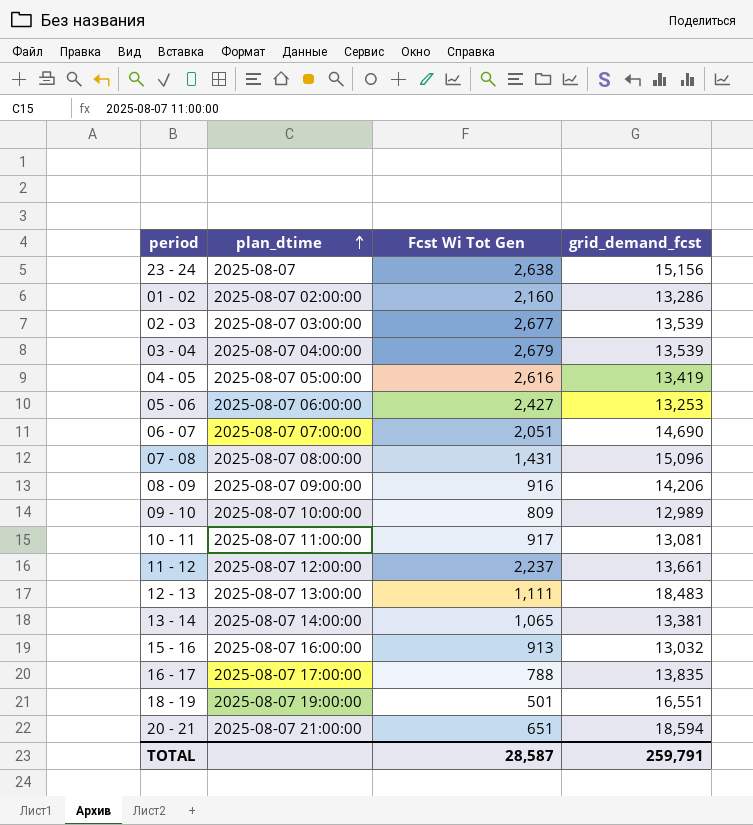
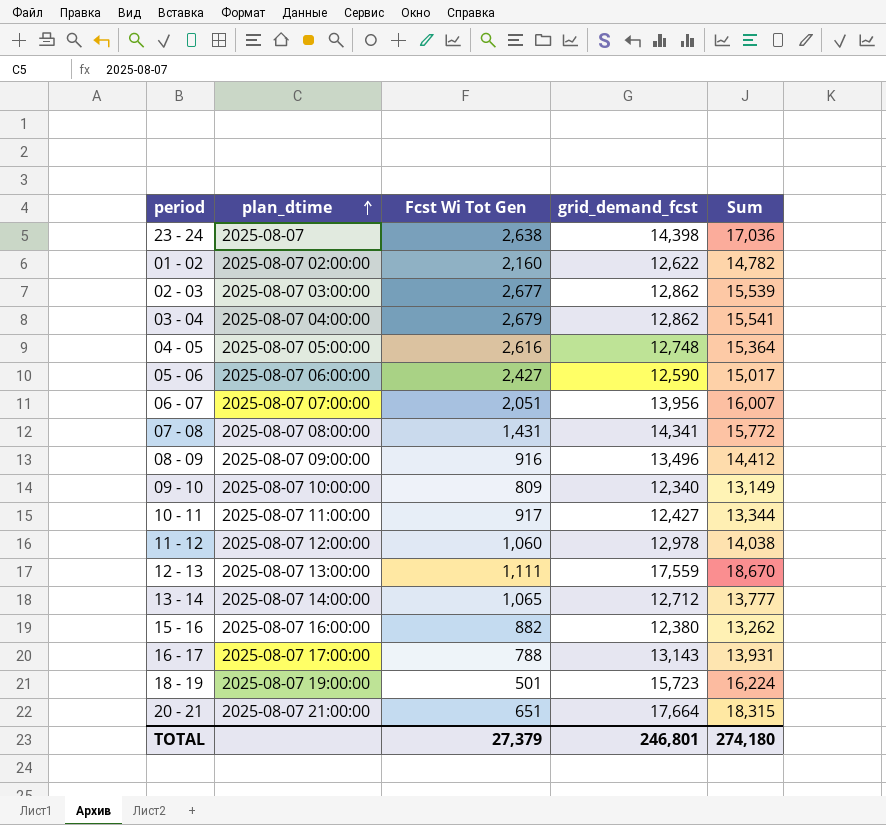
column Sum | formula: none -> [Fcst Wi Tot Gen] + [grid_demand_fcst]
23 - 24 | grid_demand_fcst: 15,156 -> 14,398
01 - 02 | grid_demand_fcst: 13,286 -> 12,622
02 - 03 | grid_demand_fcst: 13,539 -> 12,862
03 - 04 | grid_demand_fcst: 13,539 -> 12,862
04 - 05 | grid_demand_fcst: 13,419 -> 12,748
05 - 06 | grid_demand_fcst: 13,253 -> 12,590
06 - 07 | grid_demand_fcst: 14,690 -> 13,956
07 - 08 | grid_demand_fcst: 15,096 -> 14,341
08 - 09 | grid_demand_fcst: 14,206 -> 13,496
09 - 10 | grid_demand_fcst: 12,989 -> 12,340
10 - 11 | grid_demand_fcst: 13,081 -> 12,427
11 - 12 | Fcst Wi Tot Gen: 2,237 -> 1,060
11 - 12 | grid_demand_fcst: 13,661 -> 12,978
12 - 13 | grid_demand_fcst: 18,483 -> 17,559
13 - 14 | grid_demand_fcst: 13,381 -> 12,712
15 - 16 | Fcst Wi Tot Gen: 913 -> 882
15 - 16 | grid_demand_fcst: 13,032 -> 12,380
16 - 17 | grid_demand_fcst: 13,835 -> 13,143
18 - 19 | grid_demand_fcst: 16,551 -> 15,723
20 - 21 | grid_demand_fcst: 18,594 -> 17,664
TOTAL | Fcst Wi Tot Gen: 28,587 -> 27,379
TOTAL | grid_demand_fcst: 259,791 -> 246,801

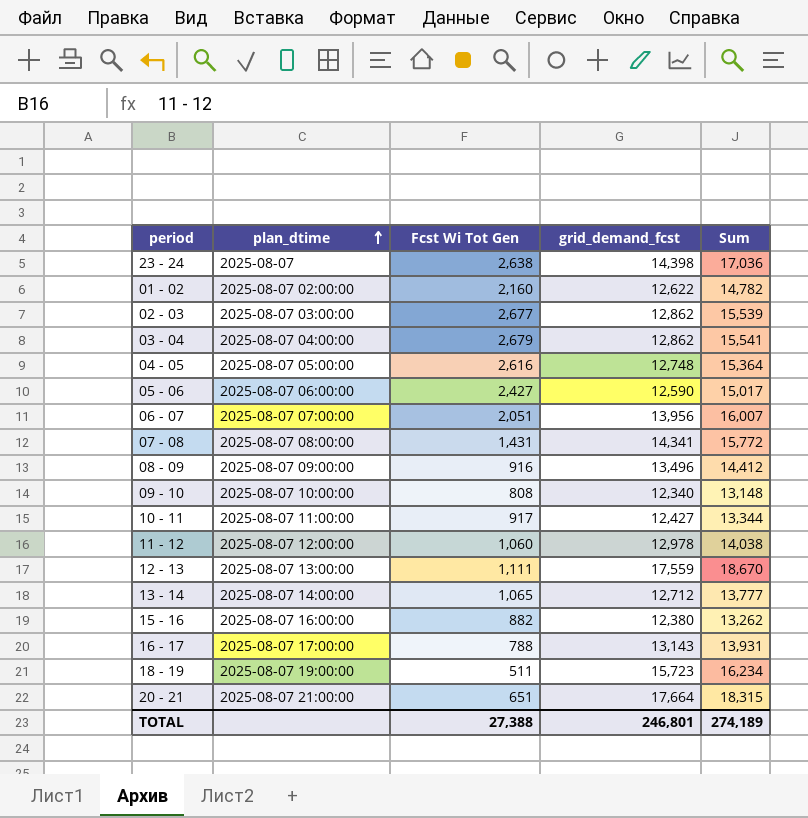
09 - 10 | Fcst Wi Tot Gen: 809 -> 808
09 - 10 | Sum: 13,149 -> 13,148
18 - 19 | Fcst Wi Tot Gen: 501 -> 511
18 - 19 | Sum: 16,224 -> 16,234
TOTAL | Fcst Wi Tot Gen: 27,379 -> 27,388
TOTAL | Sum: 274,180 -> 274,189

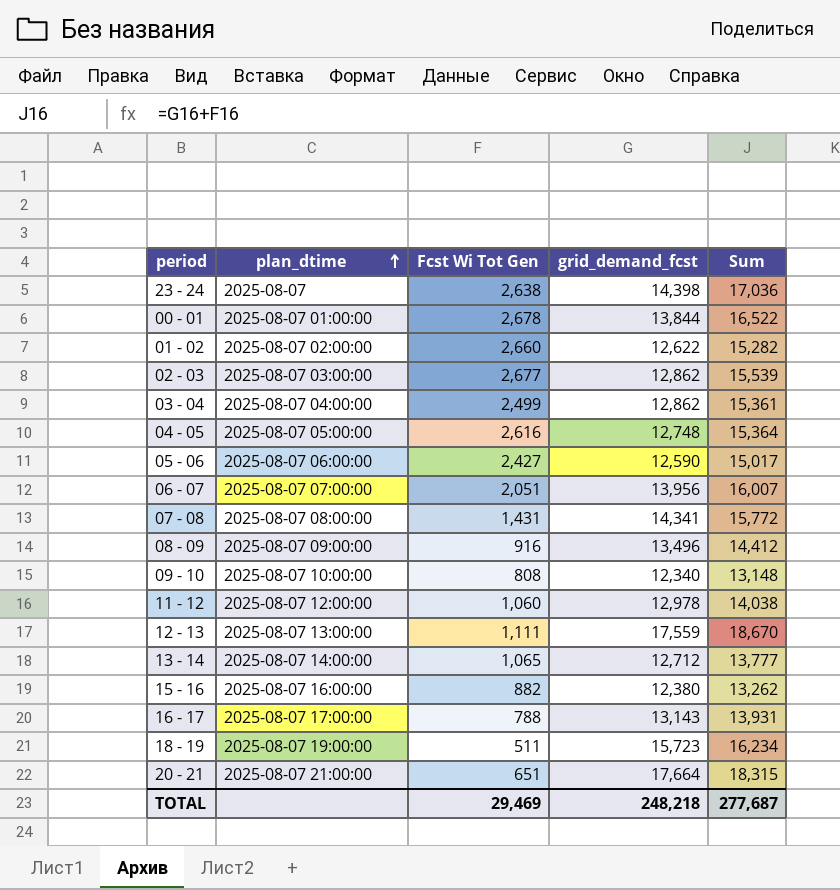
row 10 - 11: 2025-08-07 11:00:00 | 917 | 12,427 | 13,344 -> none
row 00 - 01: none -> 2025-08-07 01:00:00 | 2,678 | 13,844 | 16,522
01 - 02 | Fcst Wi Tot Gen: 2,160 -> 2,660
01 - 02 | Sum: 14,782 -> 15,282
03 - 04 | Fcst Wi Tot Gen: 2,679 -> 2,499
03 - 04 | Sum: 15,541 -> 15,361
TOTAL | Fcst Wi Tot Gen: 27,388 -> 29,469
TOTAL | grid_demand_fcst: 246,801 -> 248,218
TOTAL | Sum: 274,189 -> 277,687

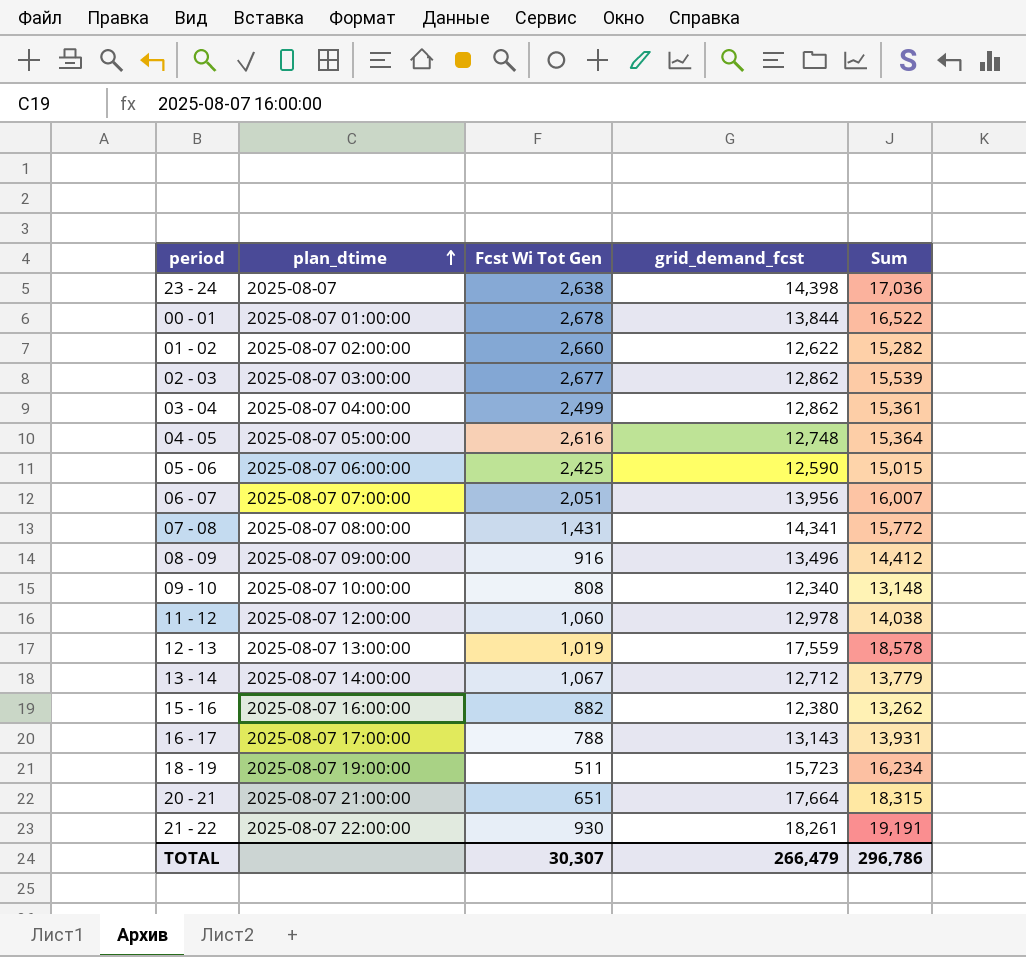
05 - 06 | Fcst Wi Tot Gen: 2,427 -> 2,425
05 - 06 | Sum: 15,017 -> 15,015
12 - 13 | Fcst Wi Tot Gen: 1,111 -> 1,019
12 - 13 | Sum: 18,670 -> 18,578
13 - 14 | Fcst Wi Tot Gen: 1,065 -> 1,067
13 - 14 | Sum: 13,777 -> 13,779
row 21 - 22: none -> 2025-08-07 22:00:00 | 930 | 18,261 | 19,191
TOTAL | Fcst Wi Tot Gen: 29,469 -> 30,307
TOTAL | grid_demand_fcst: 248,218 -> 266,479
TOTAL | Sum: 277,687 -> 296,786

